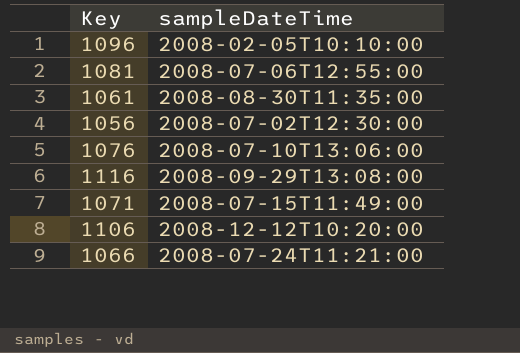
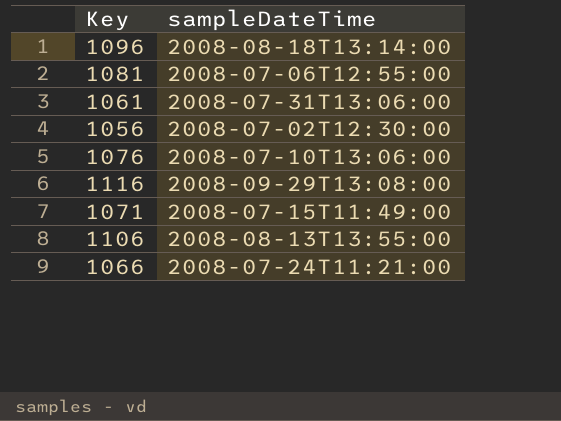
1096 | sampleDateTime: 2008-02-05T10:10:00 -> 2008-08-18T13:14:00
1061 | sampleDateTime: 2008-08-30T11:35:00 -> 2008-07-31T13:06:00
1106 | sampleDateTime: 2008-12-12T10:20:00 -> 2008-08-13T13:55:00

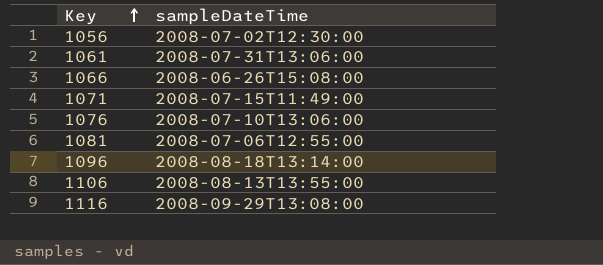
row order: none -> Key ascending
1066 | sampleDateTime: 2008-07-24T11:21:00 -> 2008-06-26T15:08:00

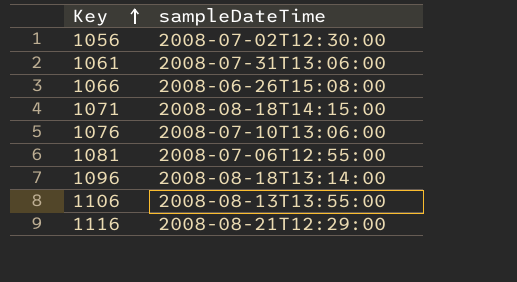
1071 | sampleDateTime: 2008-07-15T11:49:00 -> 2008-08-18T14:15:00
1116 | sampleDateTime: 2008-09-29T13:08:00 -> 2008-08-21T12:29:00

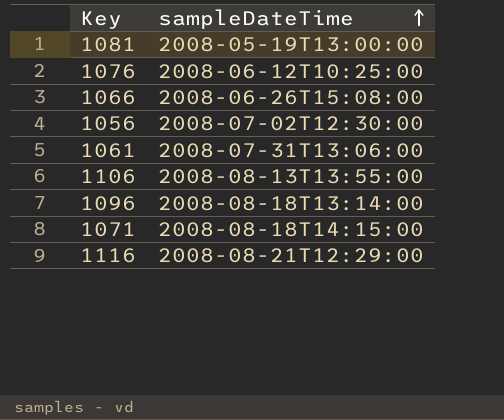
row order: Key ascending -> sampleDateTime ascending
1081 | sampleDateTime: 2008-07-06T12:55:00 -> 2008-05-19T13:00:00
1076 | sampleDateTime: 2008-07-10T13:06:00 -> 2008-06-12T10:25:00

